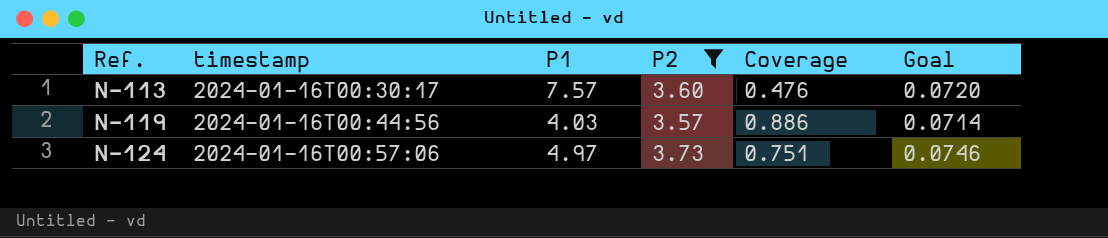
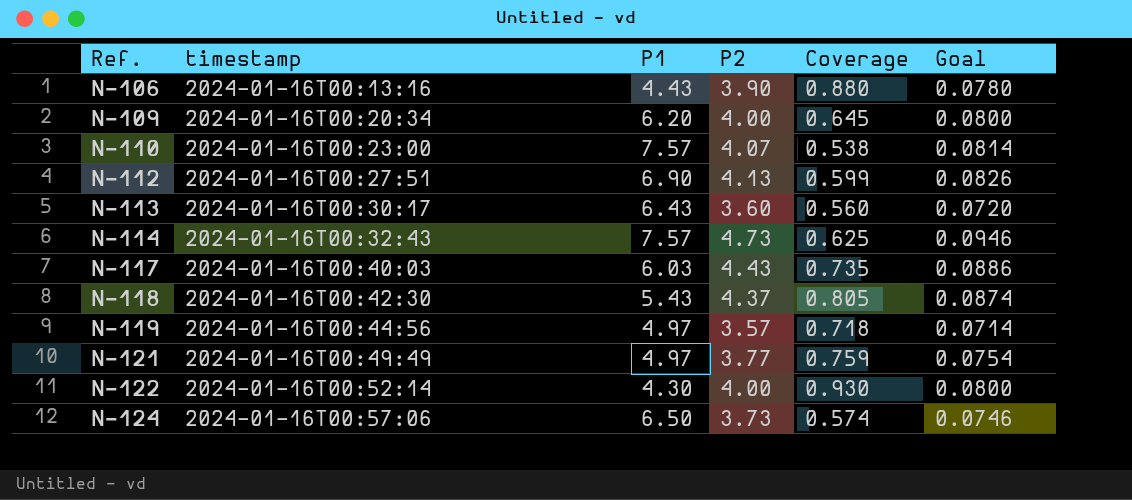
filter: P2 <= 3.73 -> none
N-113 | P1: 7.57 -> 6.43
N-113 | Coverage: 0.476 -> 0.560
N-119 | P1: 4.03 -> 4.97
N-119 | Coverage: 0.886 -> 0.718
N-124 | P1: 4.97 -> 6.50
N-124 | Coverage: 0.751 -> 0.574

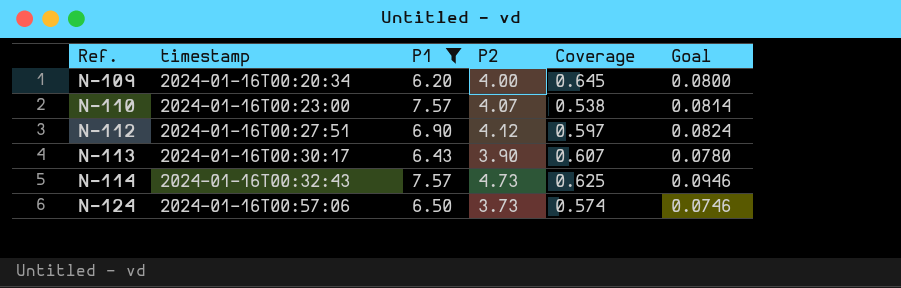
filter: none -> P1 >= 6.20
N-112 | P2: 4.13 -> 4.12
N-112 | Coverage: 0.599 -> 0.597
N-112 | Goal: 0.0826 -> 0.0824
N-113 | P2: 3.60 -> 3.90
N-113 | Coverage: 0.560 -> 0.607
N-113 | Goal: 0.0720 -> 0.0780

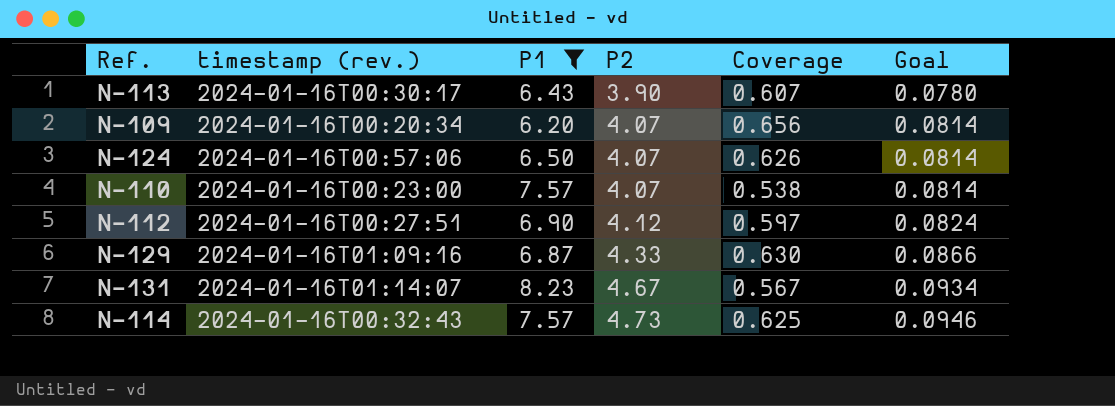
row order: Ref. ascending -> P2 ascending
column name: timestamp -> timestamp (rev.)
N-109 | P2: 4.00 -> 4.07
N-109 | Coverage: 0.645 -> 0.656
N-109 | Goal: 0.0800 -> 0.0814
N-124 | P2: 3.73 -> 4.07
N-124 | Coverage: 0.574 -> 0.626
N-124 | Goal: 0.0746 -> 0.0814
row N-129: none -> 2024-01-16T01:09:16 | 6.87 | 4.33 | 0.630 | 0.0866
row N-131: none -> 2024-01-16T01:14:07 | 8.23 | 4.67 | 0.567 | 0.0934

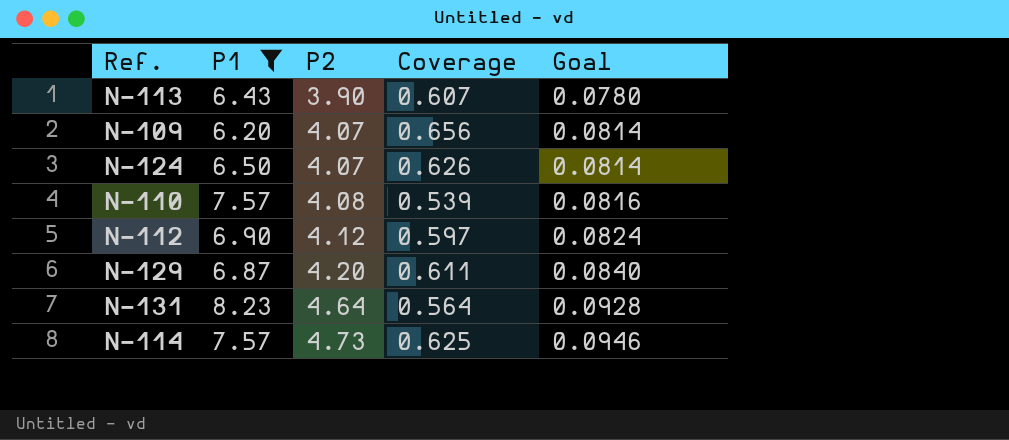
column timestamp (rev.) | position: 2 -> none
N-110 | P2: 4.07 -> 4.08
N-110 | Coverage: 0.538 -> 0.539
N-110 | Goal: 0.0814 -> 0.0816
N-129 | P2: 4.33 -> 4.20
N-129 | Coverage: 0.630 -> 0.611
N-129 | Goal: 0.0866 -> 0.0840
N-131 | P2: 4.67 -> 4.64
N-131 | Coverage: 0.567 -> 0.564
N-131 | Goal: 0.0934 -> 0.0928

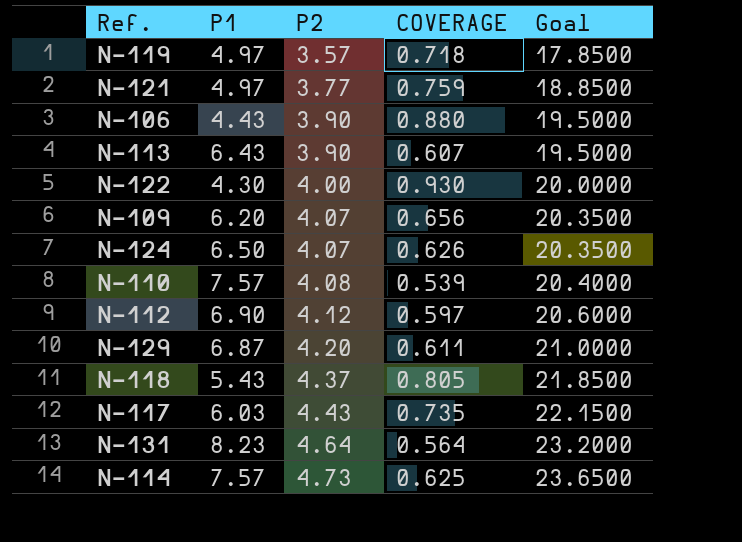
filter: P1 >= 6.20 -> none
column name: Coverage -> COVERAGE
column Goal | formula: [P2] * 0.02 -> [P2] * 5

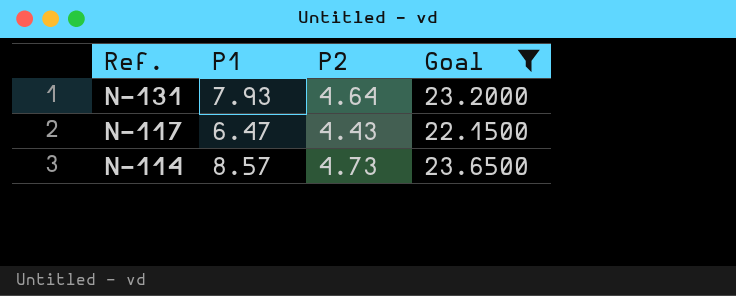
filter: none -> Goal >= 22.1500
row order: P2 ascending -> Ref. descending
column COVERAGE | formula: [P2] / [P1] -> none
N-131 | P1: 8.23 -> 7.93
N-117 | P1: 6.03 -> 6.47
N-114 | P1: 7.57 -> 8.57

